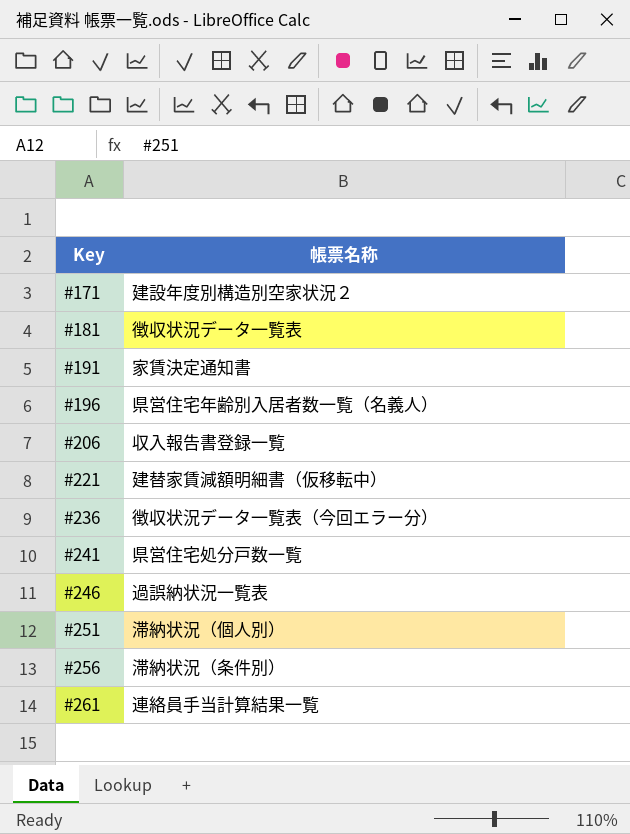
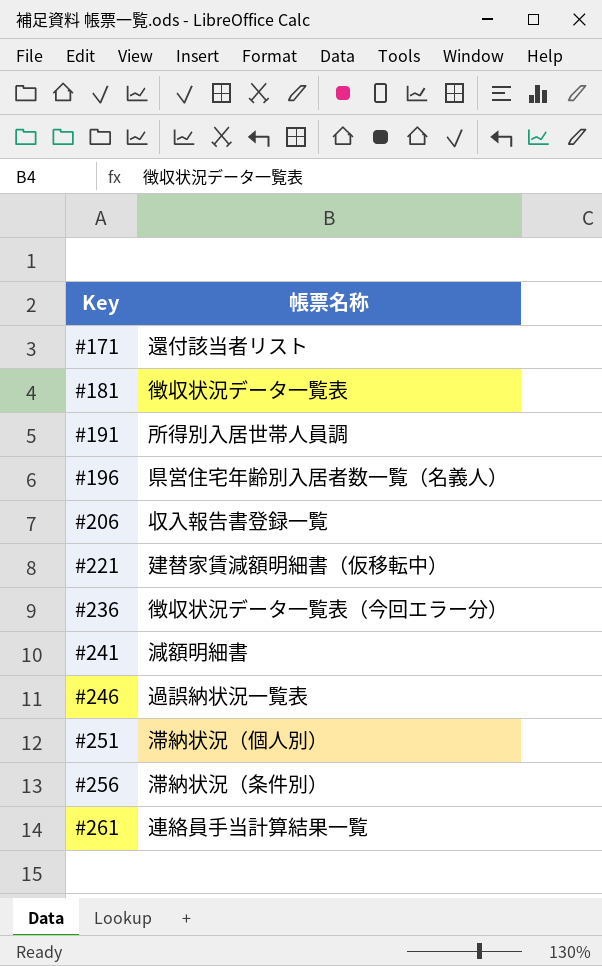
#171 | 帳票名称: 建設年度別構造別空家状況２ -> 還付該当者リスト
#191 | 帳票名称: 家賃決定通知書 -> 所得別入居世帯人員調
#241 | 帳票名称: 県営住宅処分戸数一覧 -> 減額明細書

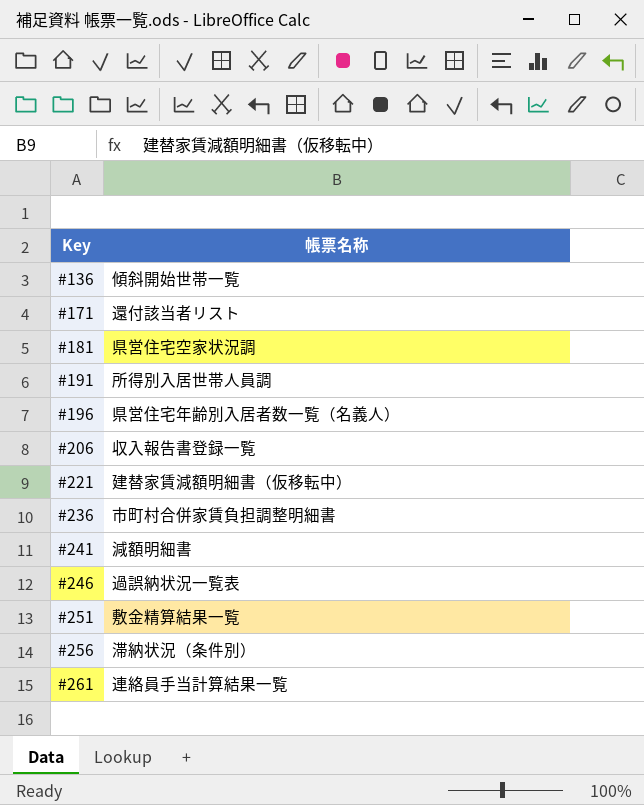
row #136: none -> 傾斜開始世帯一覧
#181 | 帳票名称: 徴収状況データ一覧表 -> 県営住宅空家状況調
#236 | 帳票名称: 徴収状況データ一覧表（今回エラー分） -> 市町村合併家賃負担調整明細書
#251 | 帳票名称: 滞納状況（個人別） -> 敷金精算結果一覧

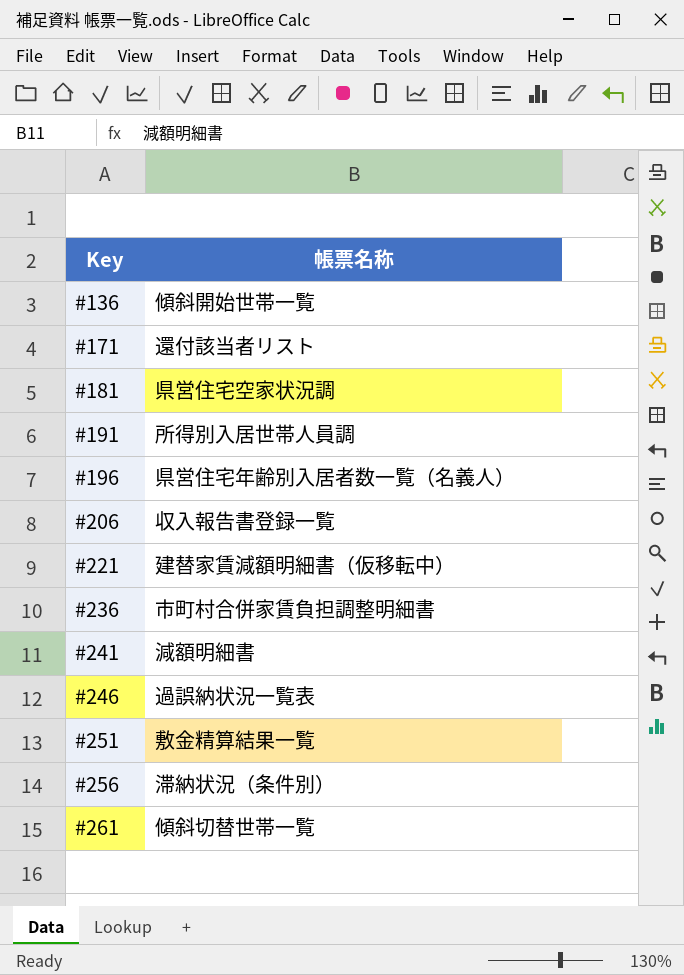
#261 | 帳票名称: 連絡員手当計算結果一覧 -> 傾斜切替世帯一覧

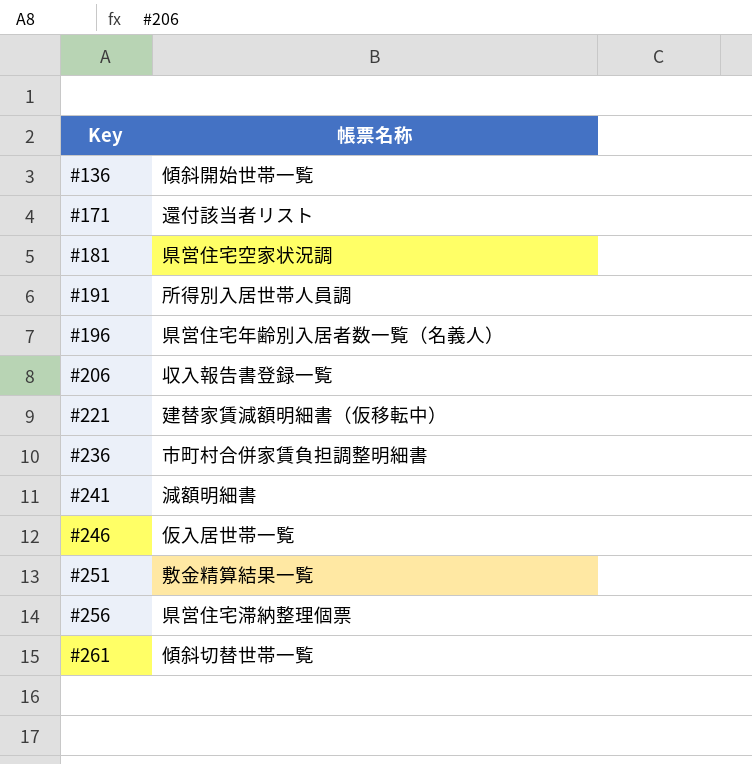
#246 | 帳票名称: 過誤納状況一覧表 -> 仮入居世帯一覧
#256 | 帳票名称: 滞納状況（条件別） -> 県営住宅滞納整理個票

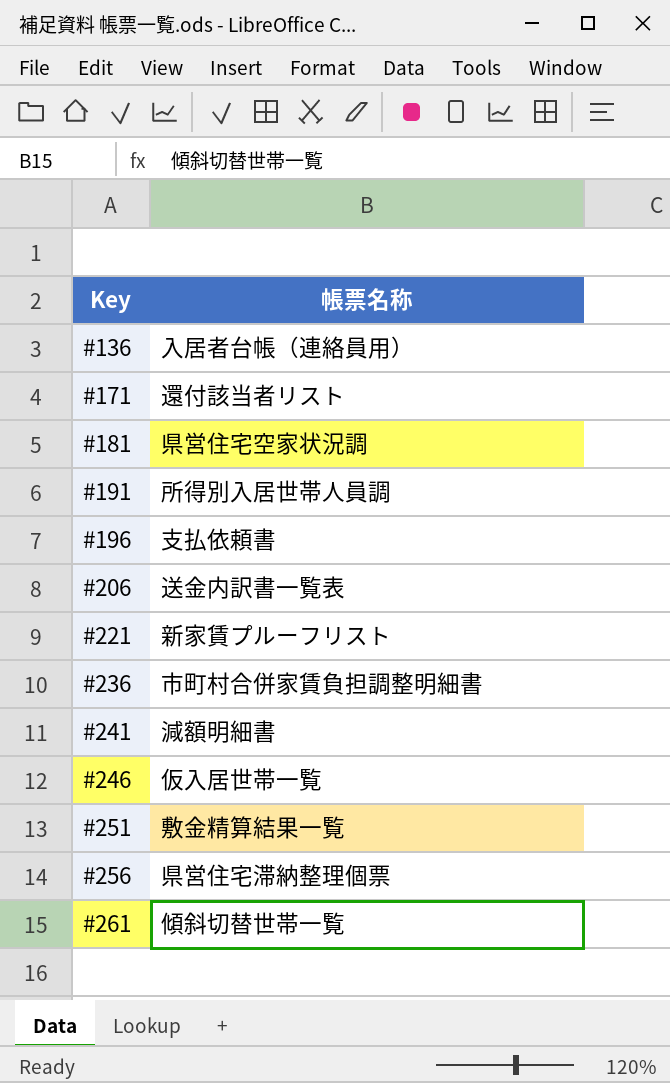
#136 | 帳票名称: 傾斜開始世帯一覧 -> 入居者台帳（連絡員用）
#196 | 帳票名称: 県営住宅年齢別入居者数一覧（名義人） -> 支払依頼書
#206 | 帳票名称: 収入報告書登録一覧 -> 送金内訳書一覧表
#221 | 帳票名称: 建替家賃減額明細書（仮移転中） -> 新家賃プルーフリスト

